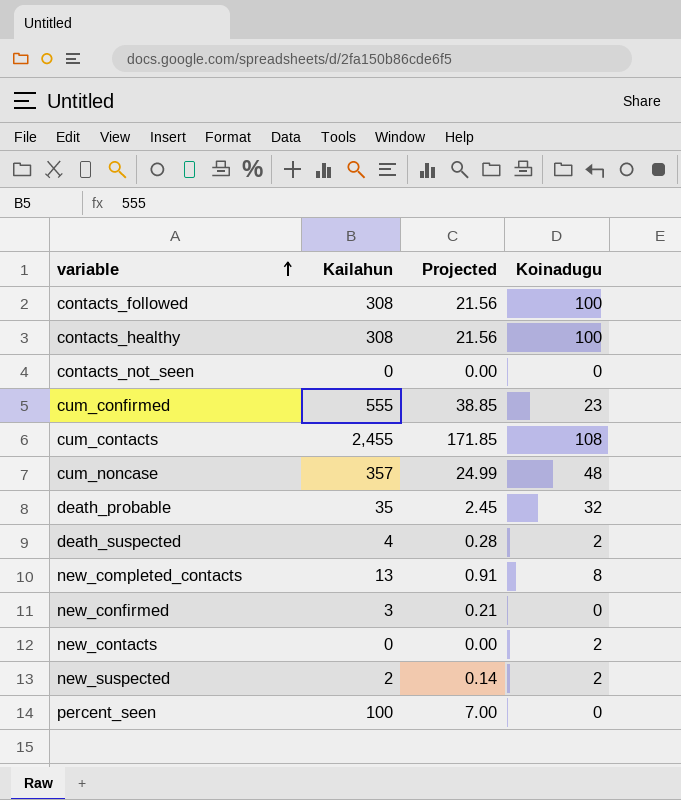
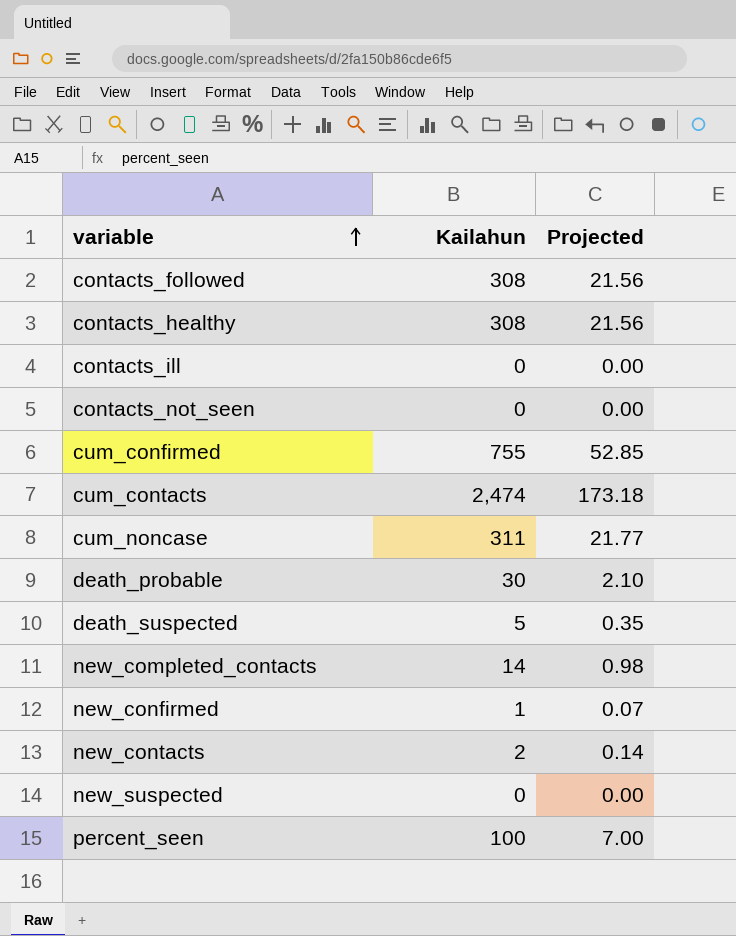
column Koinadugu | position: 4 -> none
row contacts_ill: none -> 0 | 0.00
cum_confirmed | Kailahun: 555 -> 755
cum_confirmed | Projected: 38.85 -> 52.85
cum_contacts | Kailahun: 2,455 -> 2,474
cum_contacts | Projected: 171.85 -> 173.18
cum_noncase | Kailahun: 357 -> 311
cum_noncase | Projected: 24.99 -> 21.77
death_probable | Kailahun: 35 -> 30
death_probable | Projected: 2.45 -> 2.10
death_suspected | Kailahun: 4 -> 5
death_suspected | Projected: 0.28 -> 0.35
new_completed_contacts | Kailahun: 13 -> 14
new_completed_contacts | Projected: 0.91 -> 0.98
new_confirmed | Kailahun: 3 -> 1
new_confirmed | Projected: 0.21 -> 0.07
new_contacts | Kailahun: 0 -> 2
new_contacts | Projected: 0.00 -> 0.14
new_suspected | Kailahun: 2 -> 0
new_suspected | Projected: 0.14 -> 0.00

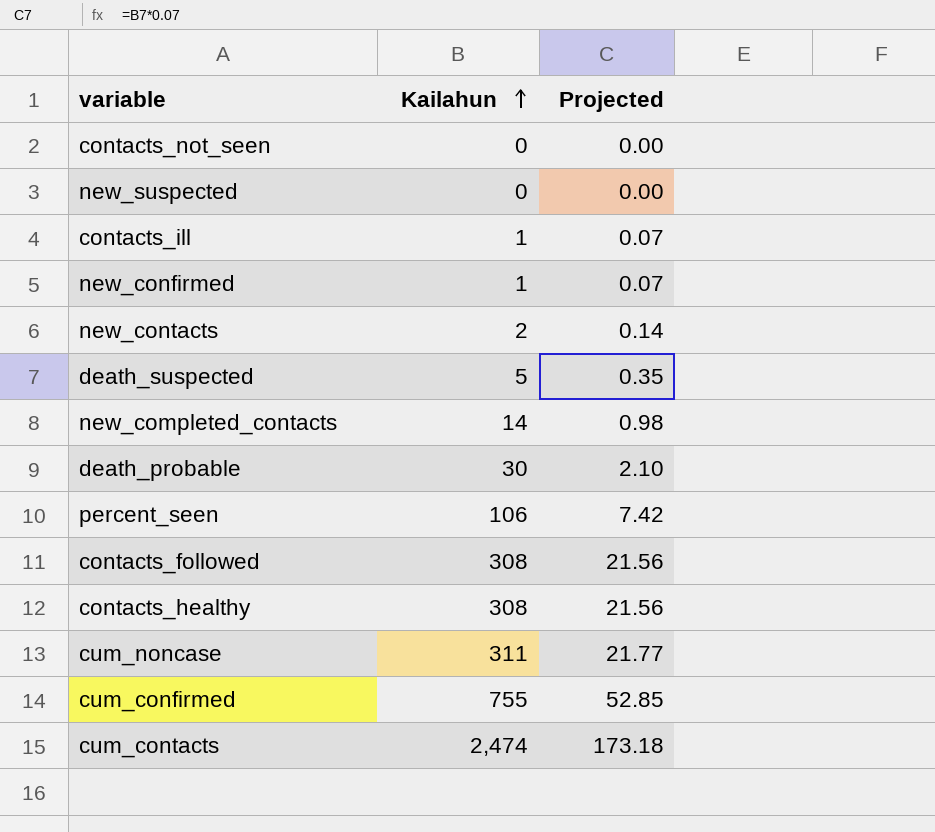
row order: variable ascending -> Kailahun ascending
contacts_ill | Kailahun: 0 -> 1
contacts_ill | Projected: 0.00 -> 0.07
percent_seen | Kailahun: 100 -> 106
percent_seen | Projected: 7.00 -> 7.42

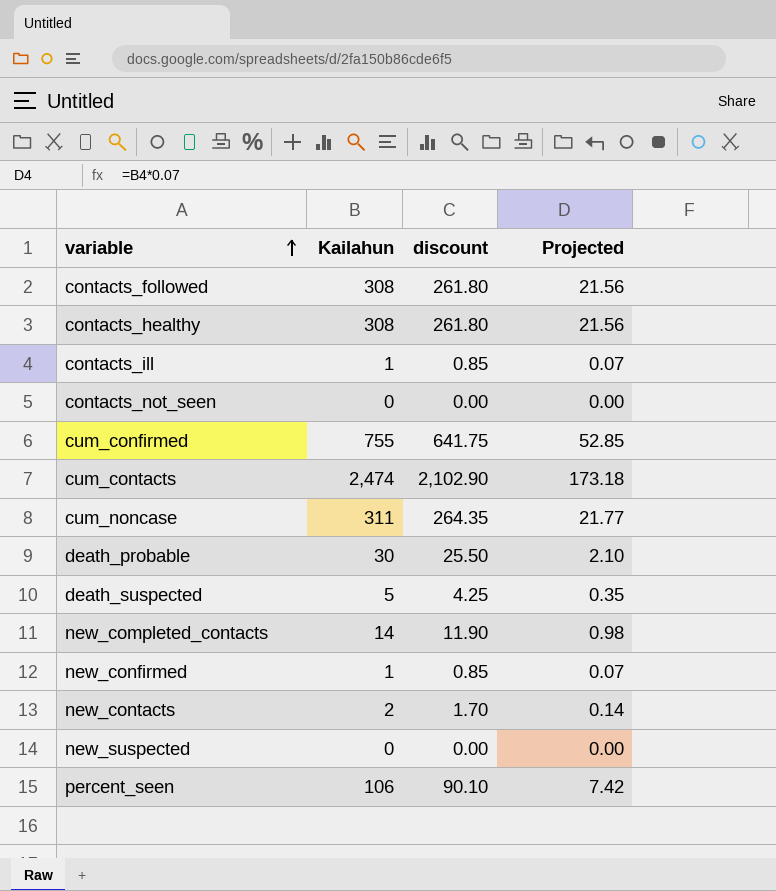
row order: Kailahun ascending -> variable ascending
column discount | formula: none -> [Kailahun] * 0.85

